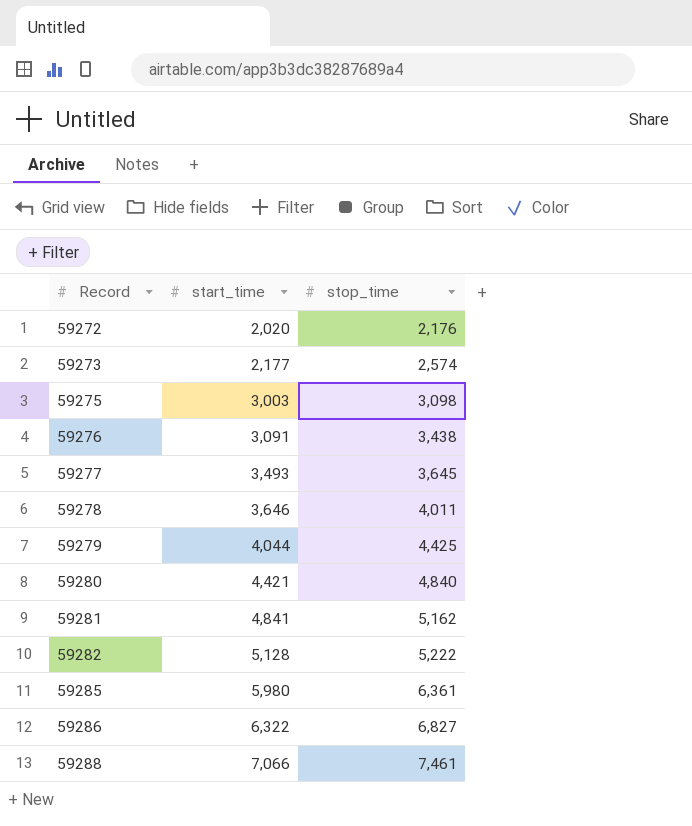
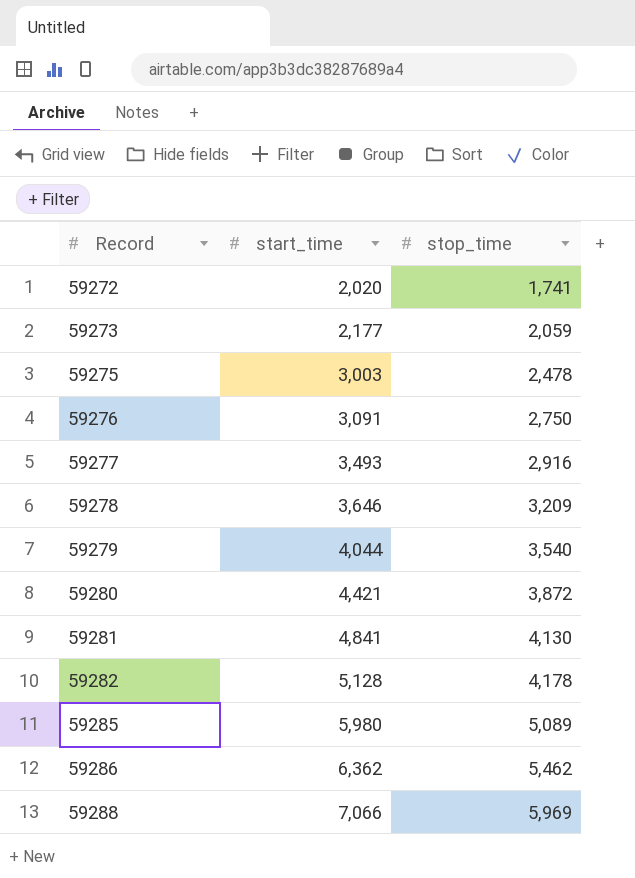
59272 | stop_time: 2,176 -> 1,741
59273 | stop_time: 2,574 -> 2,059
59275 | stop_time: 3,098 -> 2,478
59276 | stop_time: 3,438 -> 2,750
59277 | stop_time: 3,645 -> 2,916
59278 | stop_time: 4,011 -> 3,209
59279 | stop_time: 4,425 -> 3,540
59280 | stop_time: 4,840 -> 3,872
59281 | stop_time: 5,162 -> 4,130
59282 | stop_time: 5,222 -> 4,178
59285 | stop_time: 6,361 -> 5,089
59286 | start_time: 6,322 -> 6,362
59286 | stop_time: 6,827 -> 5,462
59288 | stop_time: 7,461 -> 5,969

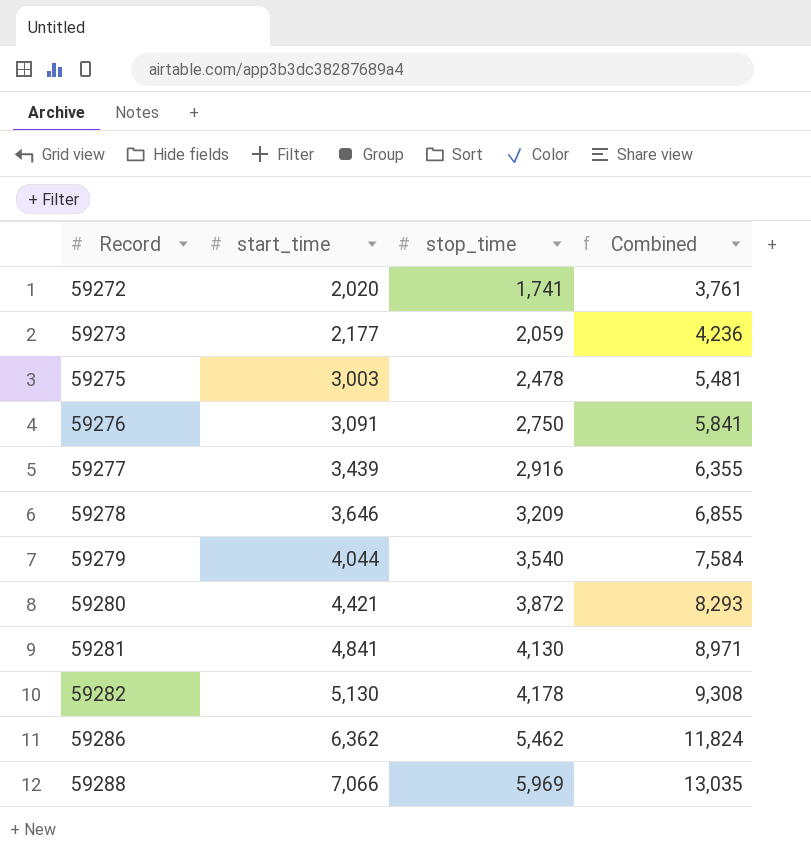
column Combined | formula: none -> [start_time] + [stop_time]
row 59285: 5,980 | 5,089 -> none
59277 | start_time: 3,493 -> 3,439
59282 | start_time: 5,128 -> 5,130

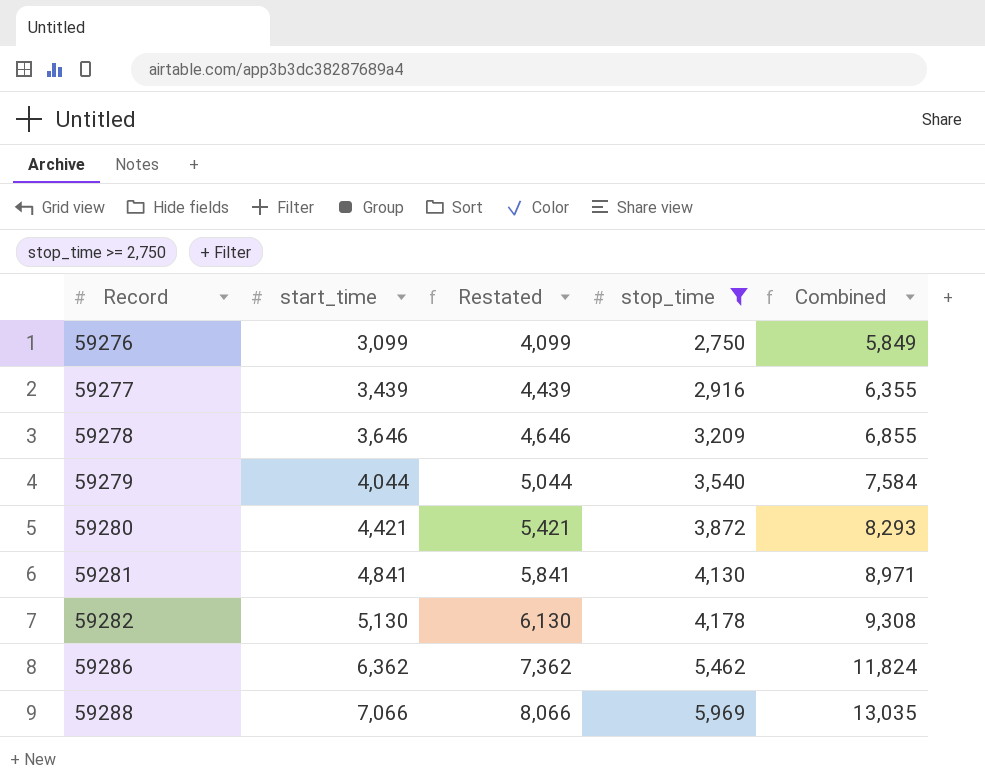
filter: none -> stop_time >= 2,750
column Restated | formula: none -> [start_time] + 1000
59276 | start_time: 3,091 -> 3,099
59276 | Combined: 5,841 -> 5,849

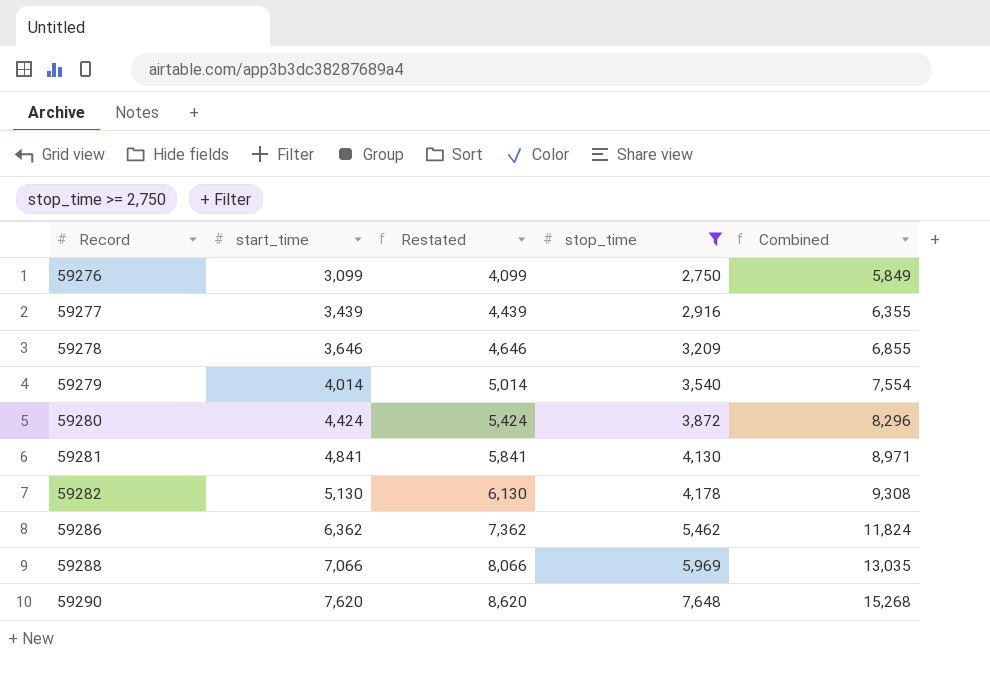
59279 | start_time: 4,044 -> 4,014
59279 | Restated: 5,044 -> 5,014
59279 | Combined: 7,584 -> 7,554
59280 | start_time: 4,421 -> 4,424
59280 | Restated: 5,421 -> 5,424
59280 | Combined: 8,293 -> 8,296
row 59290: none -> 7,620 | 8,620 | 7,648 | 15,268

